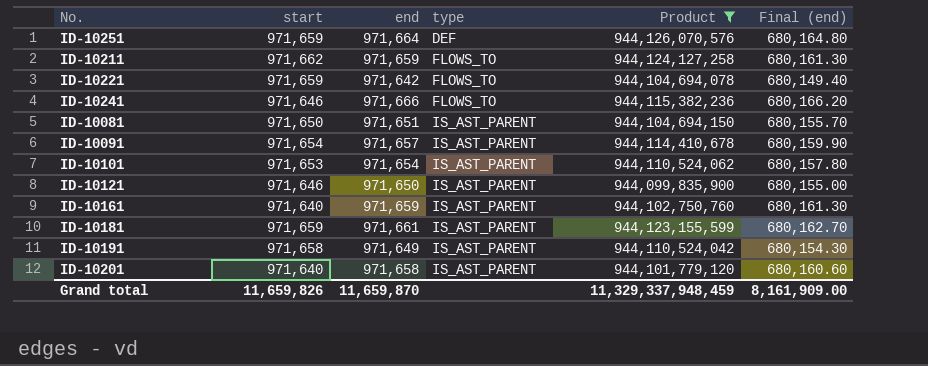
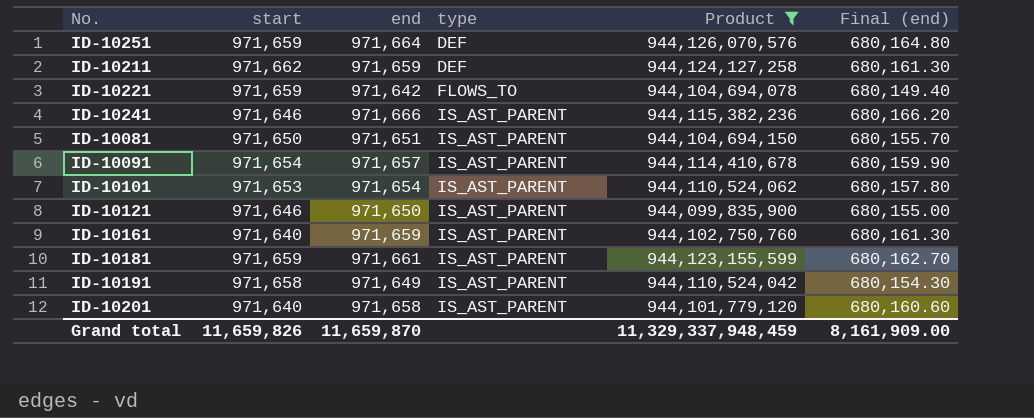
ID-10211 | type: FLOWS_TO -> DEF
ID-10241 | type: FLOWS_TO -> IS_AST_PARENT

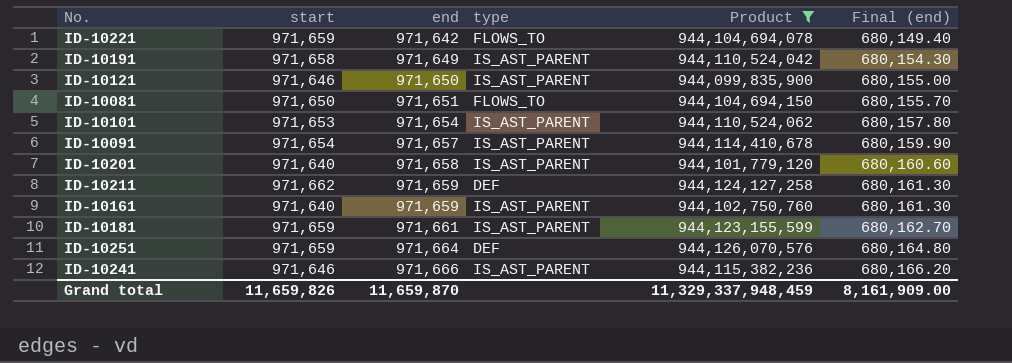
row order: type ascending -> end ascending
ID-10081 | type: IS_AST_PARENT -> FLOWS_TO

